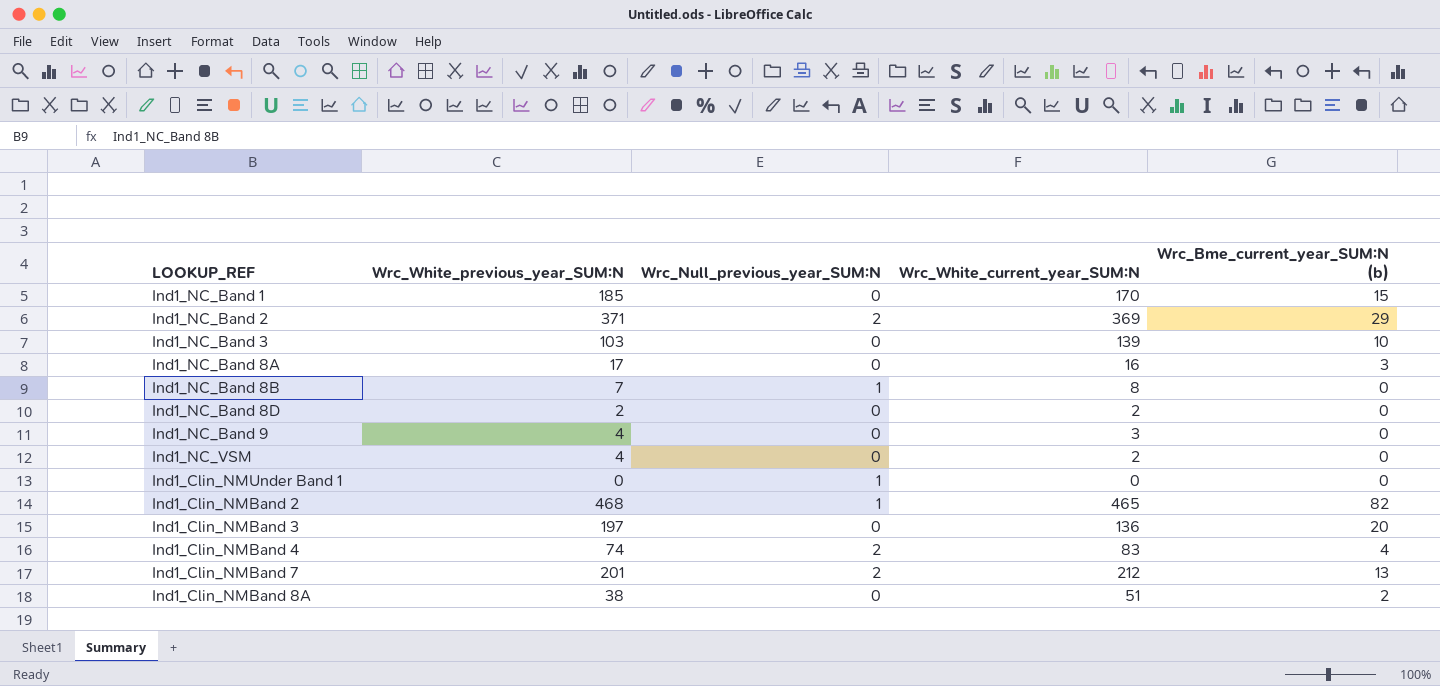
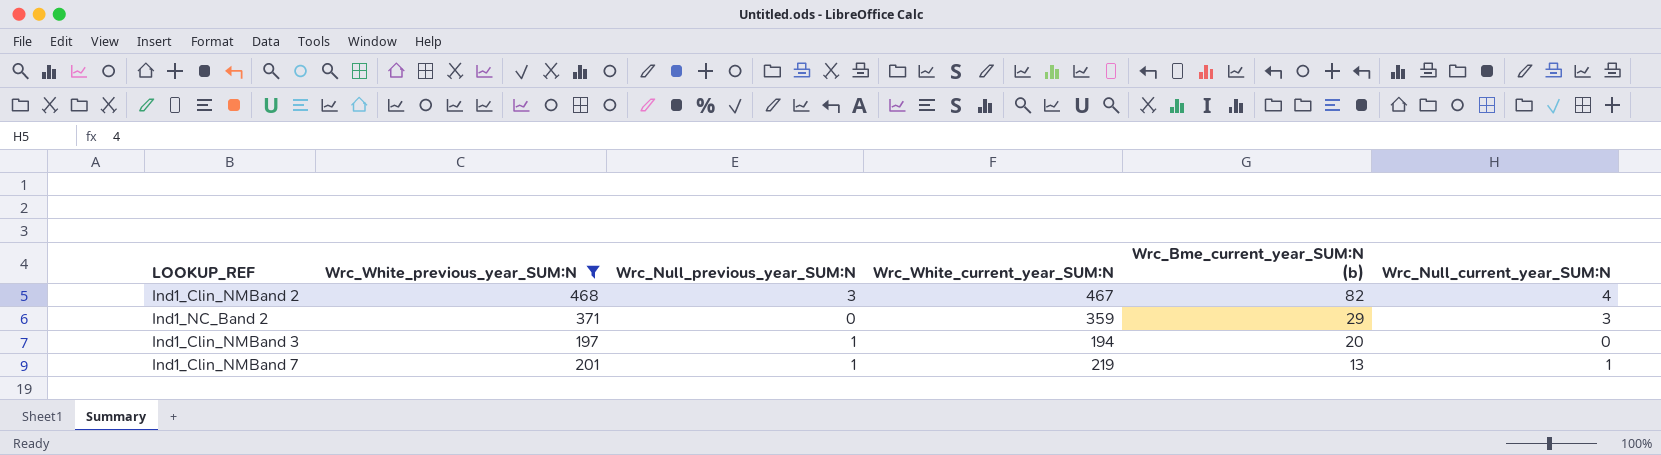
filter: none -> Wrc_White_previous_year_SUM:N >= 197
row order: none -> Wrc_Bme_current_year_SUM:N (b) descending
column Wrc_Null_current_year_SUM:N | position: none -> 6
Ind1_Clin_NMBand 2 | Wrc_Null_previous_year_SUM:N: 1 -> 3
Ind1_Clin_NMBand 2 | Wrc_White_current_year_SUM:N: 465 -> 467
Ind1_NC_Band 2 | Wrc_Null_previous_year_SUM:N: 2 -> 0
Ind1_NC_Band 2 | Wrc_White_current_year_SUM:N: 369 -> 359
Ind1_Clin_NMBand 3 | Wrc_Null_previous_year_SUM:N: 0 -> 1
Ind1_Clin_NMBand 3 | Wrc_White_current_year_SUM:N: 136 -> 194
Ind1_Clin_NMBand 7 | Wrc_Null_previous_year_SUM:N: 2 -> 1
Ind1_Clin_NMBand 7 | Wrc_White_current_year_SUM:N: 212 -> 219

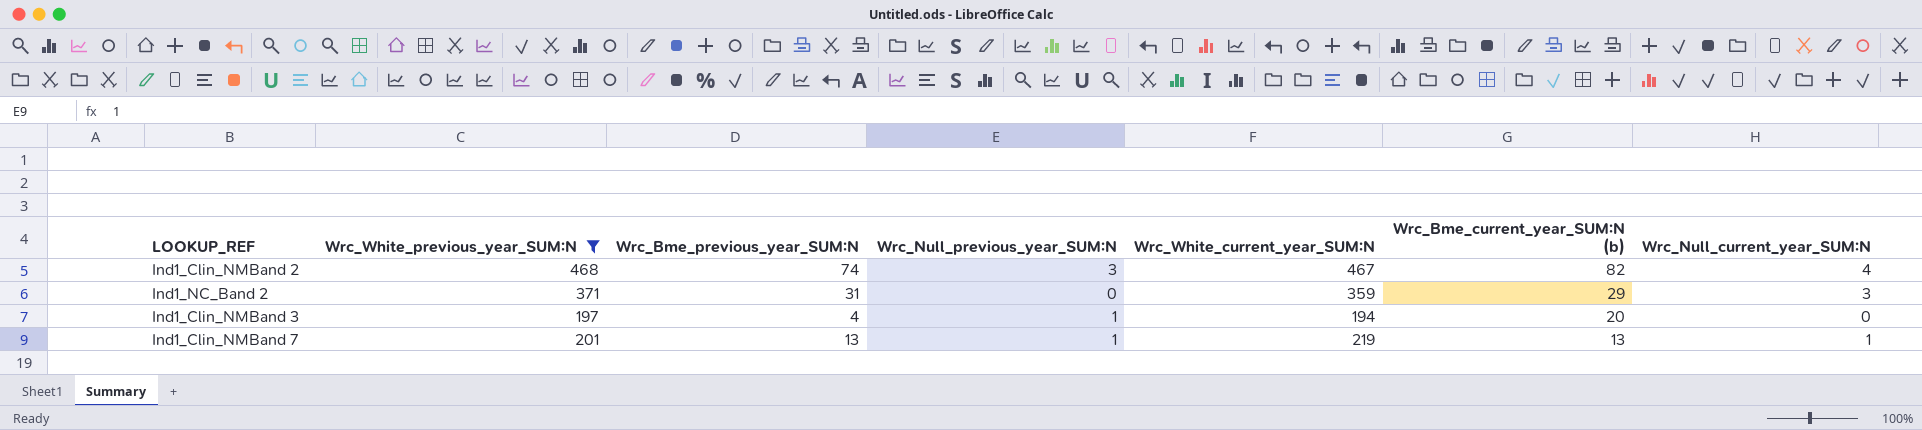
column Wrc_Bme_previous_year_SUM:N | position: none -> 3

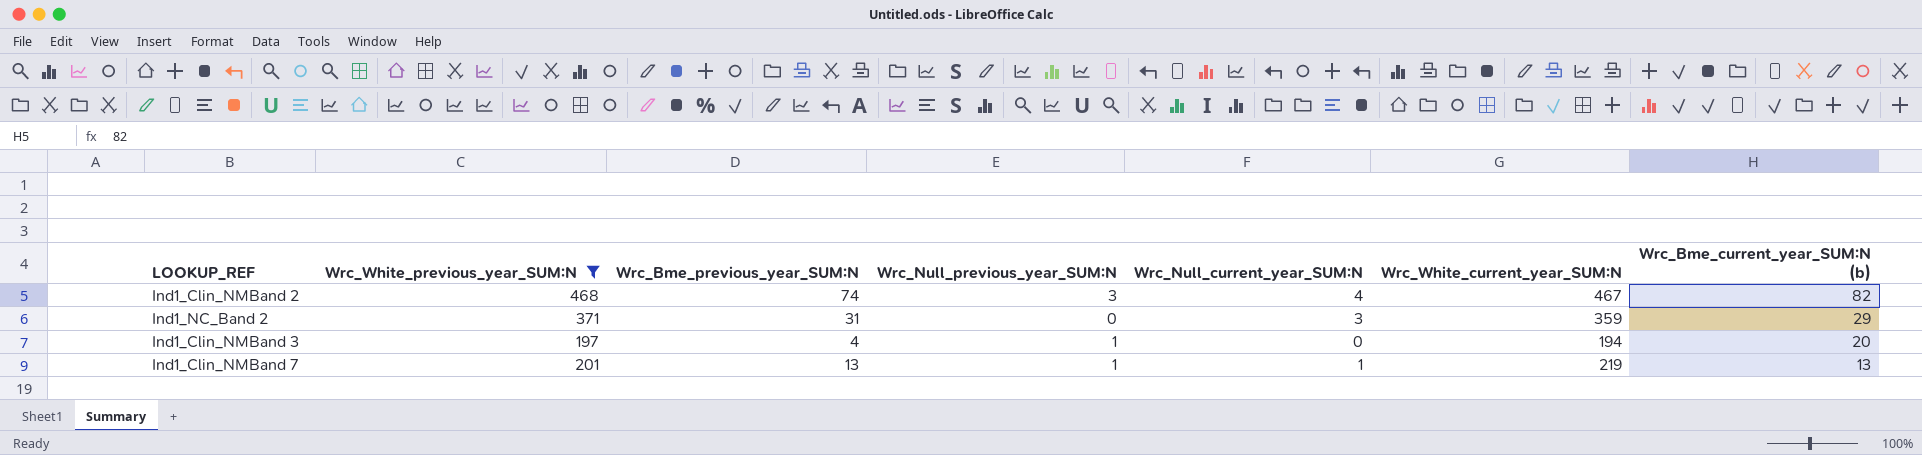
column Wrc_Null_current_year_SUM:N | position: 7 -> 5

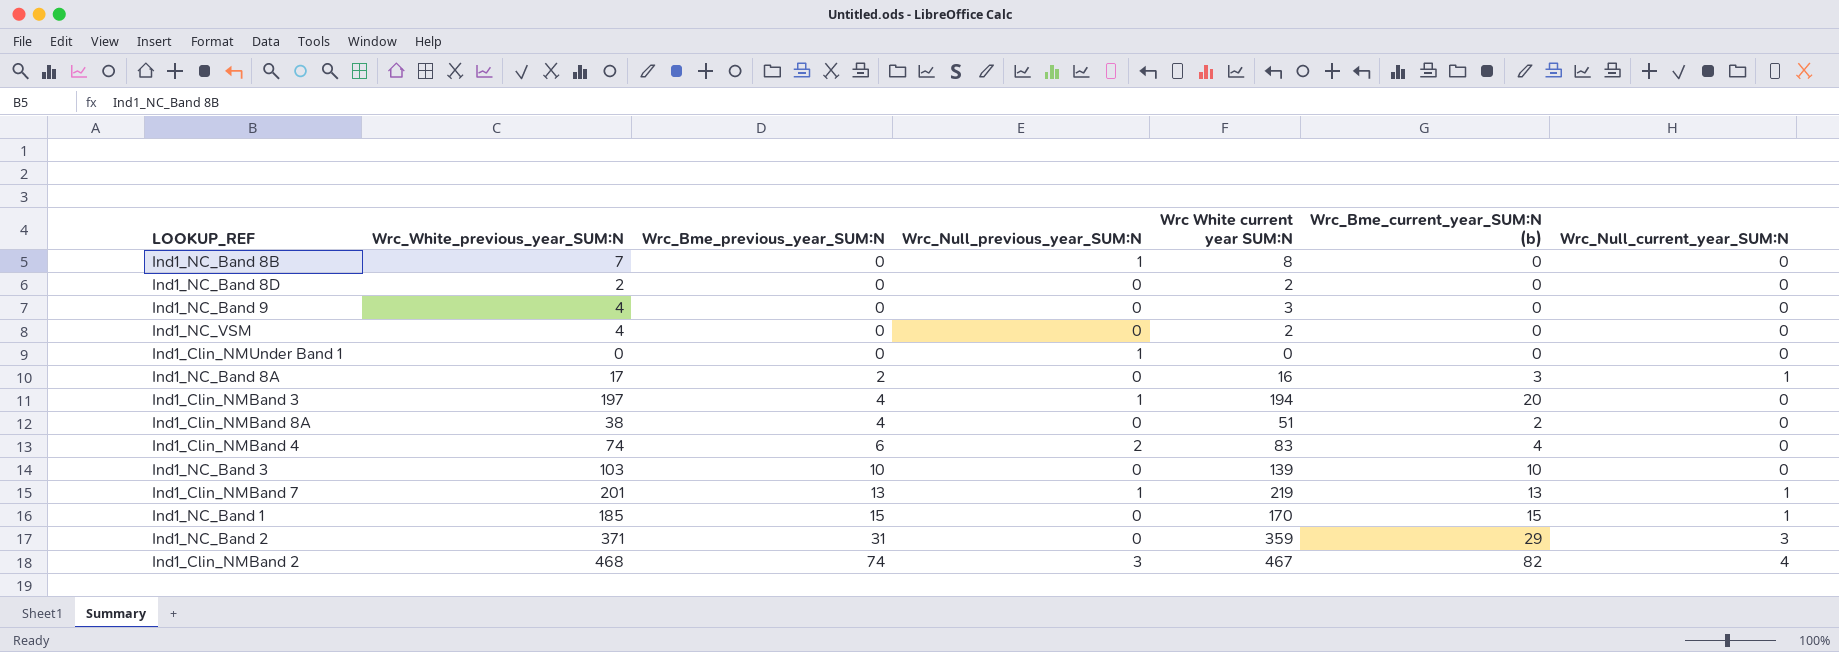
filter: Wrc_White_previous_year_SUM:N >= 197 -> none
row order: Wrc_Bme_current_year_SUM:N (b) descending -> Wrc_Bme_previous_year_SUM:N ascending
column name: Wrc_White_current_year_SUM:N -> Wrc White current year SUM:N
column Wrc_Null_current_year_SUM:N | position: 5 -> 7

